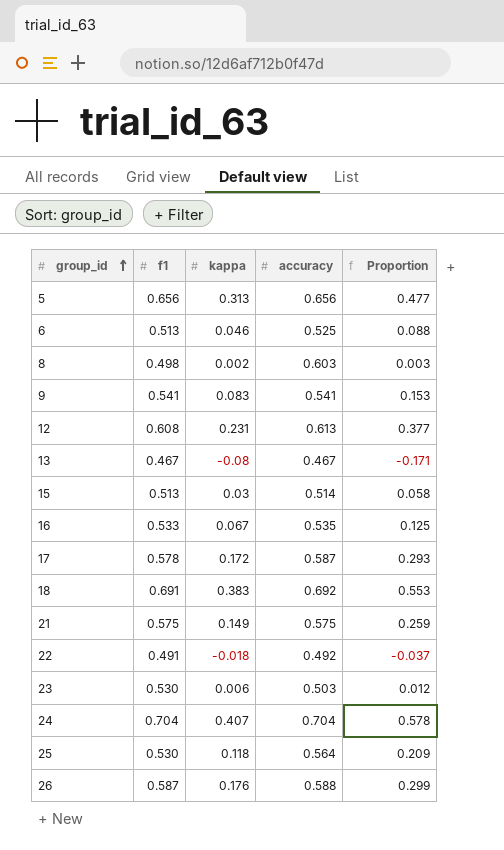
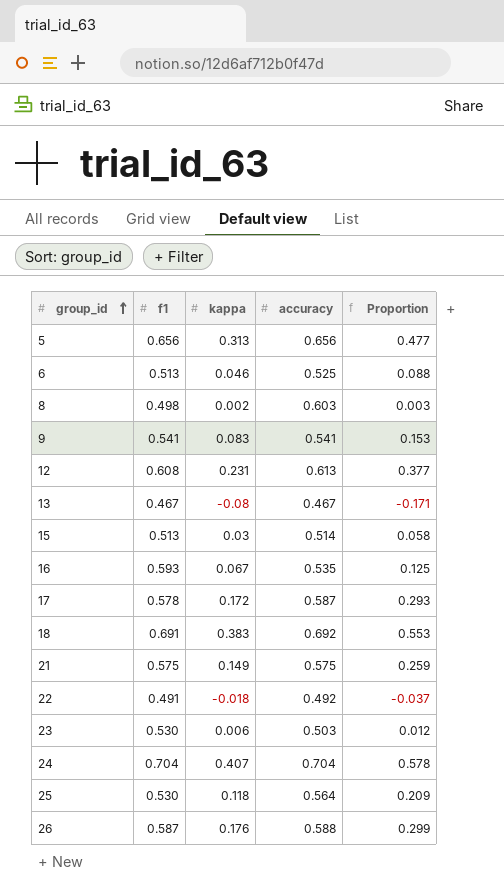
16 | f1: 0.533 -> 0.593

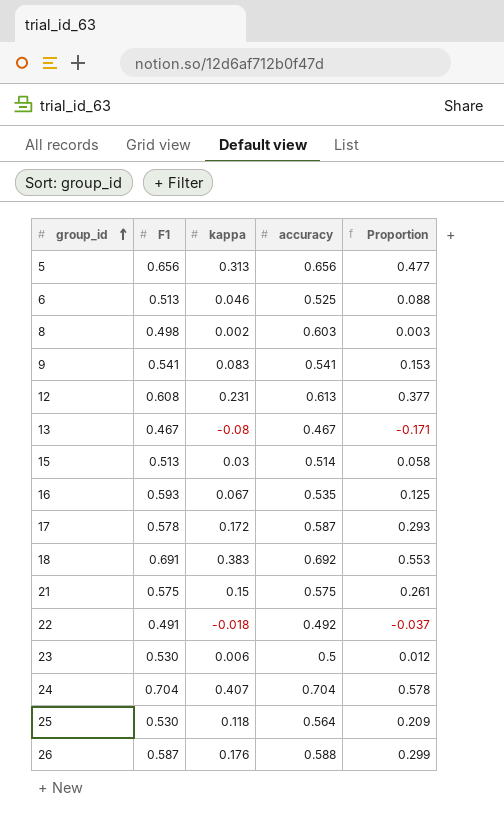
column name: f1 -> F1
21 | kappa: 0.149 -> 0.15
21 | Proportion: 0.259 -> 0.261
23 | accuracy: 0.503 -> 0.5

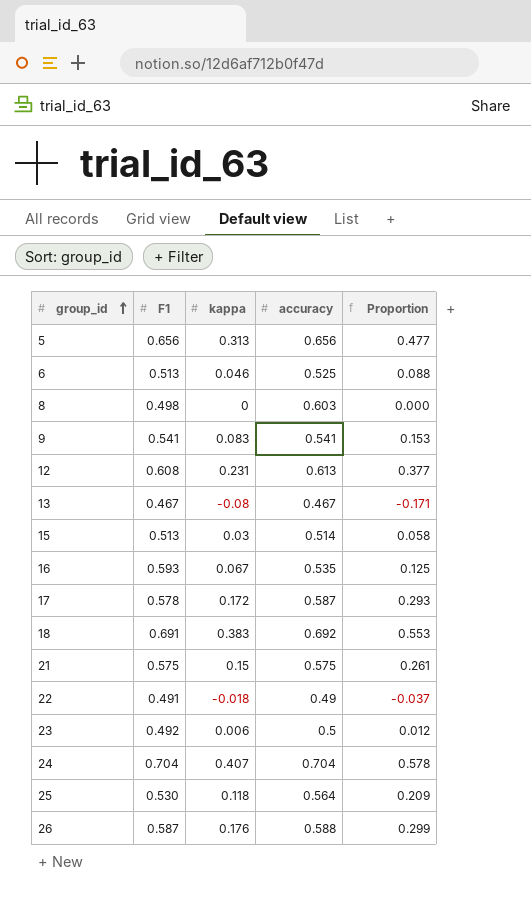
8 | kappa: 0.002 -> 0
8 | Proportion: 0.003 -> 0.000
22 | accuracy: 0.492 -> 0.49
23 | F1: 0.530 -> 0.492

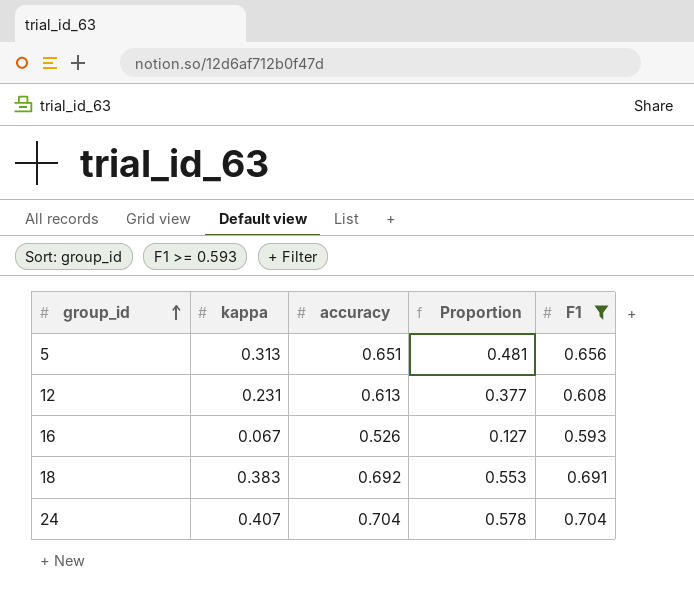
filter: none -> F1 >= 0.593
column F1 | position: 2 -> 5
5 | accuracy: 0.656 -> 0.651
5 | Proportion: 0.477 -> 0.481
16 | accuracy: 0.535 -> 0.526
16 | Proportion: 0.125 -> 0.127

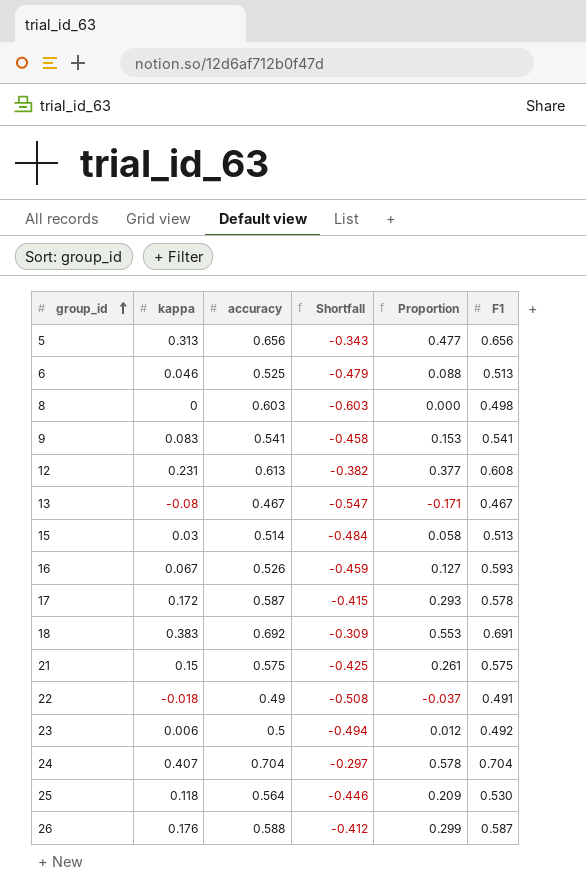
filter: F1 >= 0.593 -> none
column Shortfall | formula: none -> [kappa] - [accuracy]
5 | accuracy: 0.651 -> 0.656
5 | Proportion: 0.481 -> 0.477

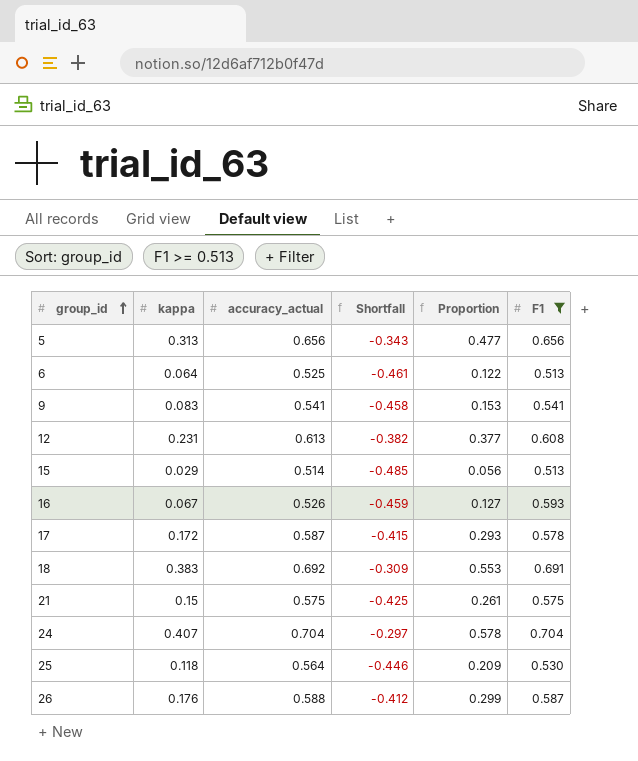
filter: none -> F1 >= 0.513
column name: accuracy -> accuracy_actual
6 | kappa: 0.046 -> 0.064
6 | Shortfall: -0.479 -> -0.461
6 | Proportion: 0.088 -> 0.122
15 | kappa: 0.03 -> 0.029
15 | Shortfall: -0.484 -> -0.485
15 | Proportion: 0.058 -> 0.056

